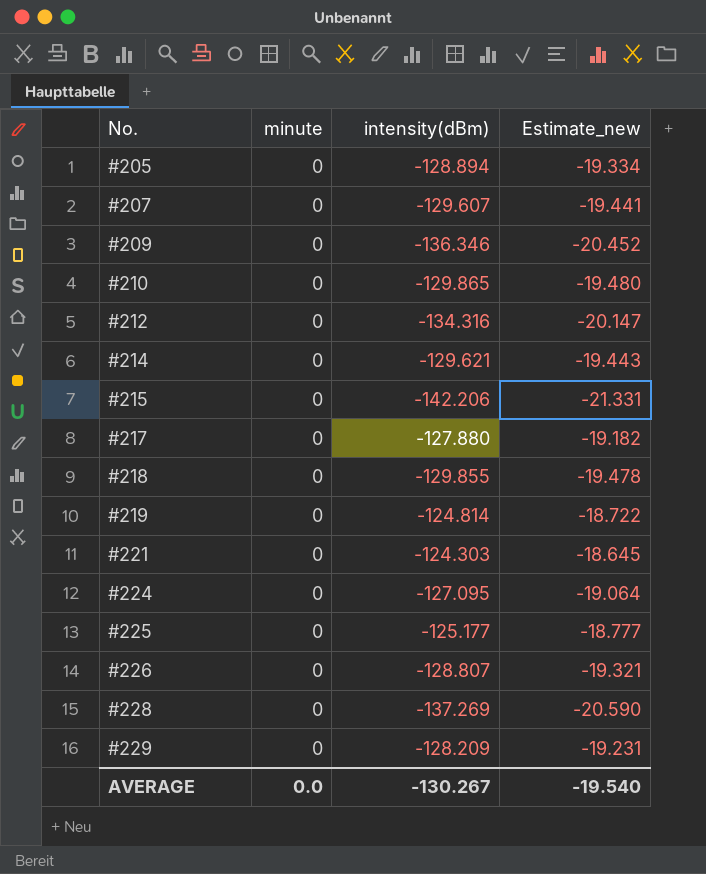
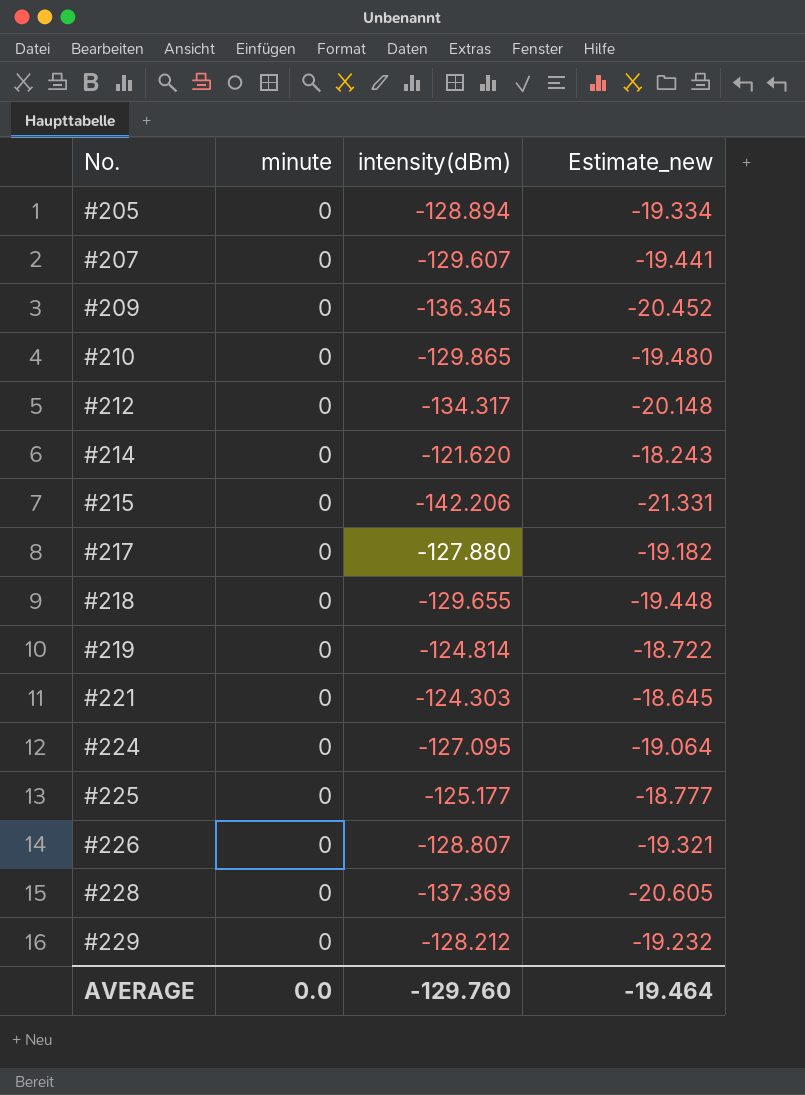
#209 | intensity(dBm): -136.346 -> -136.345
#212 | intensity(dBm): -134.316 -> -134.317
#212 | Estimate_new: -20.147 -> -20.148
#214 | intensity(dBm): -129.621 -> -121.620
#214 | Estimate_new: -19.443 -> -18.243
#218 | intensity(dBm): -129.855 -> -129.655
#218 | Estimate_new: -19.478 -> -19.448
#228 | intensity(dBm): -137.269 -> -137.369
#228 | Estimate_new: -20.590 -> -20.605
#229 | intensity(dBm): -128.209 -> -128.212
#229 | Estimate_new: -19.231 -> -19.232
AVERAGE | intensity(dBm): -130.267 -> -129.760
AVERAGE | Estimate_new: -19.540 -> -19.464

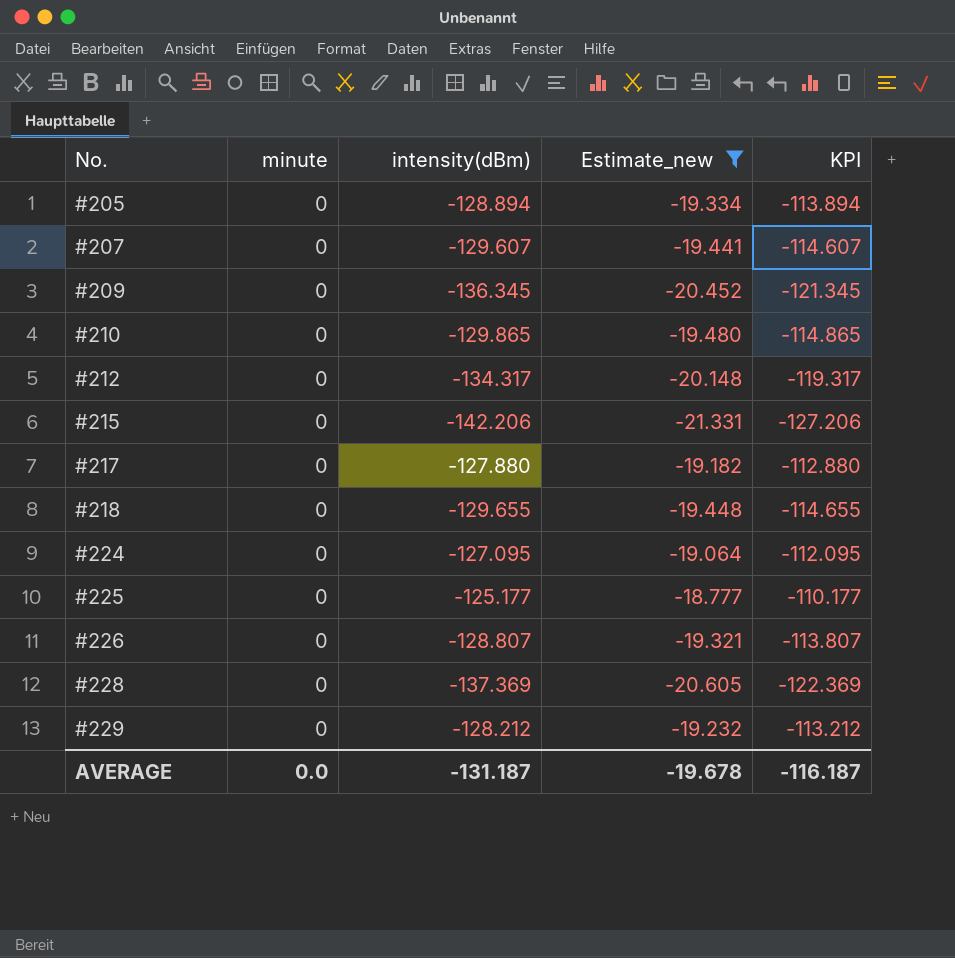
filter: none -> Estimate_new <= -18.777
column KPI | formula: none -> [intensity(dBm)] + 15
AVERAGE | intensity(dBm): -129.760 -> -131.187
AVERAGE | Estimate_new: -19.464 -> -19.678

